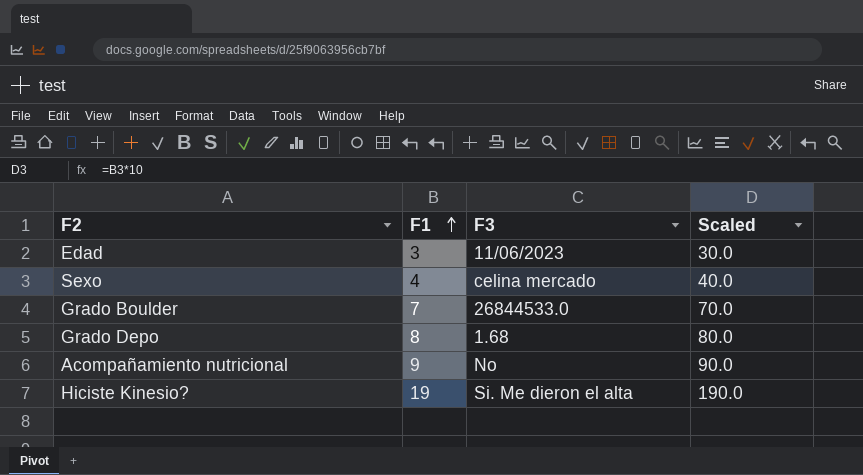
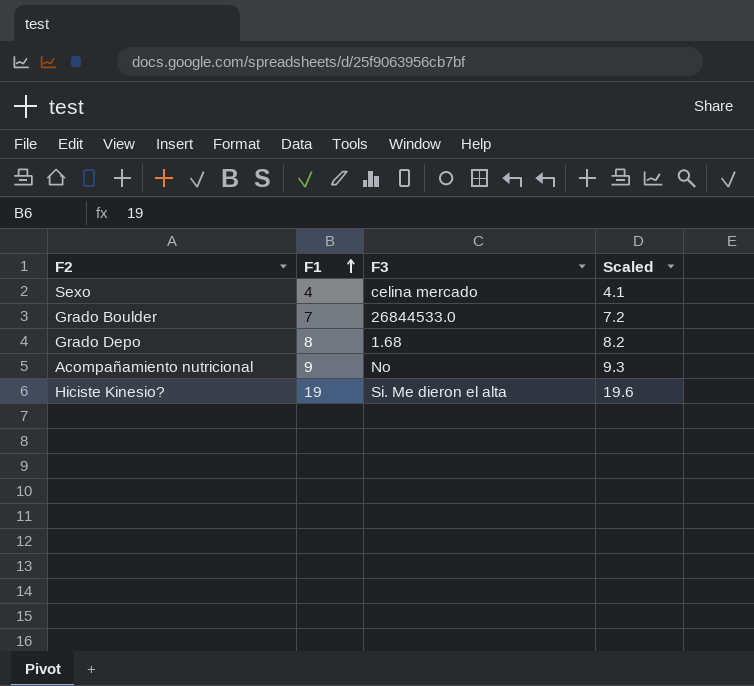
column Scaled | formula: [F1] * 10 -> [F1] * 1.03
row Edad: 3 | 11/06/2023 | 30.0 -> none

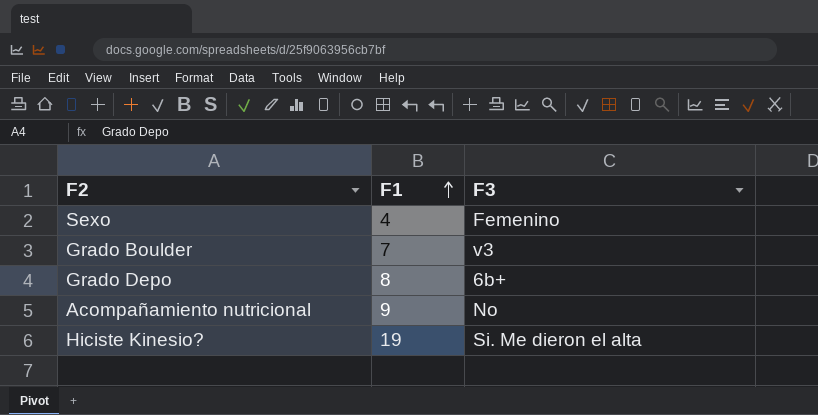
column Scaled | formula: [F1] * 1.03 -> none
Sexo | F3: celina mercado -> Femenino
Grado Boulder | F3: 26844533.0 -> v3
Grado Depo | F3: 1.68 -> 6b+

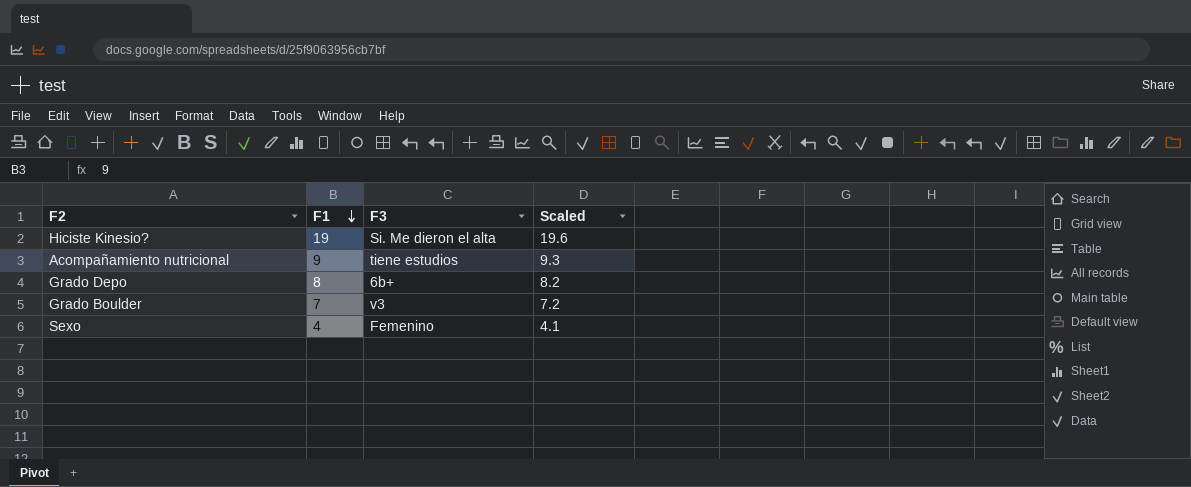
row order: F1 ascending -> F1 descending
column Scaled | formula: none -> [F1] * 1.03
Acompañamiento nutricional | F3: No -> tiene estudios

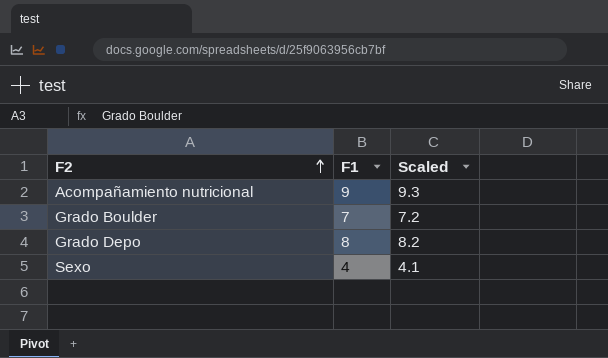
row order: F1 descending -> F2 ascending
column F3 | position: 3 -> none
row Hiciste Kinesio?: 19 | Si. Me dieron el alta | 19.6 -> none

